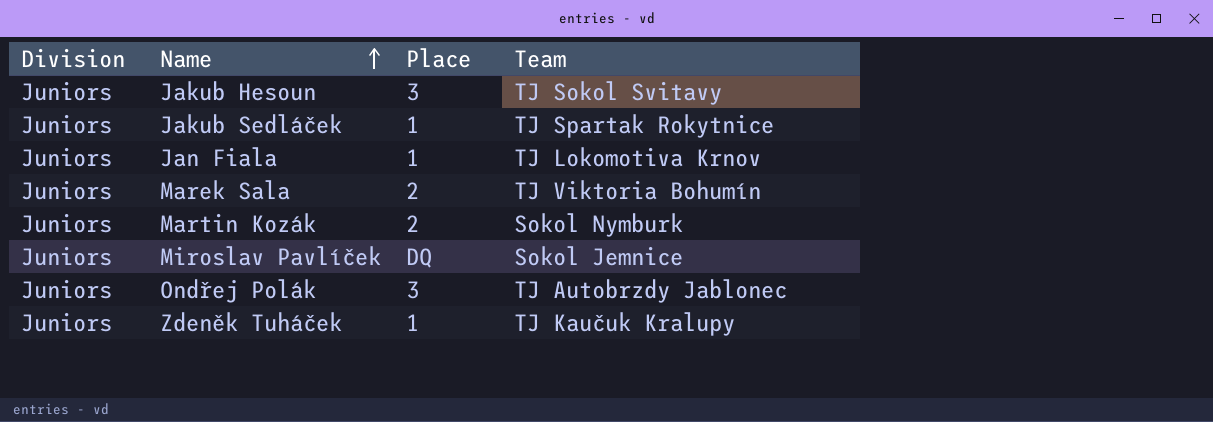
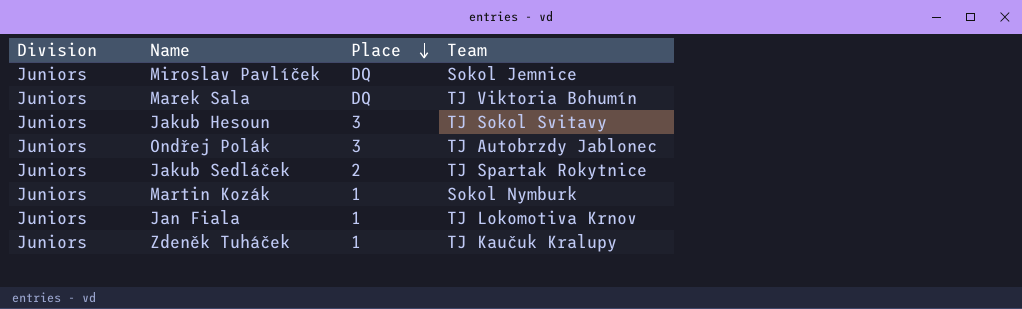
row order: Name ascending -> Place descending
Marek Sala | Place: 2 -> DQ
Jakub Sedláček | Place: 1 -> 2
Martin Kozák | Place: 2 -> 1

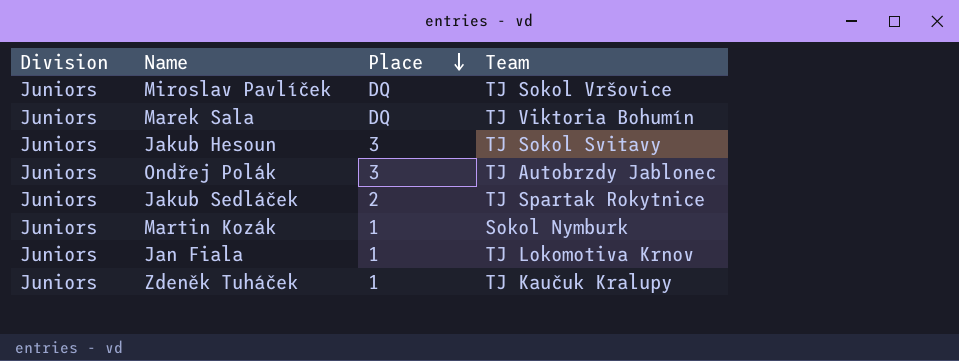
Miroslav Pavlíček | Team: Sokol Jemnice -> TJ Sokol Vršovice

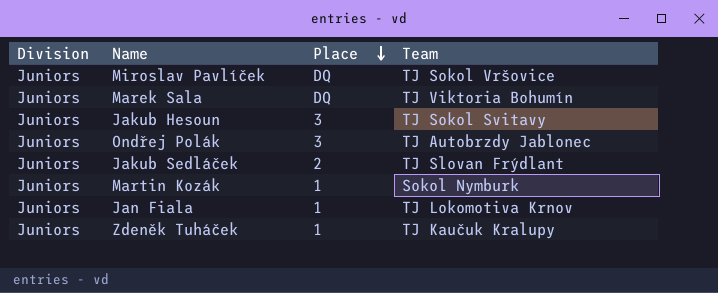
Jakub Sedláček | Team: TJ Spartak Rokytnice -> TJ Slovan Frýdlant

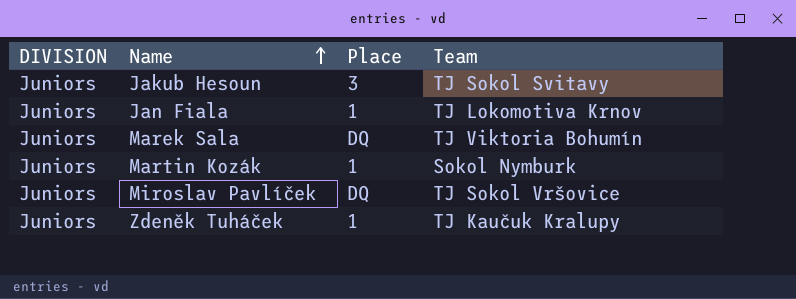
row order: Place descending -> Name ascending
column name: Division -> DIVISION
row Ondřej Polák: Juniors | 3 | TJ Autobrzdy Jablonec -> none
row Jakub Sedláček: Juniors | 2 | TJ Slovan Frýdlant -> none

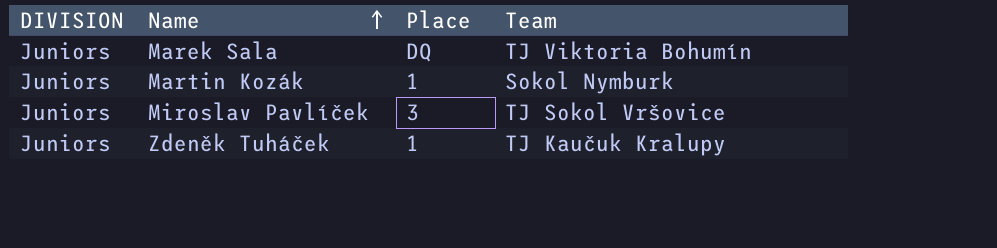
row Jakub Hesoun: Juniors | 3 | TJ Sokol Svitavy -> none
row Jan Fiala: Juniors | 1 | TJ Lokomotiva Krnov -> none
Miroslav Pavlíček | Place: DQ -> 3

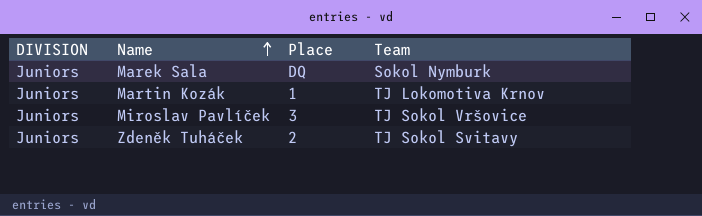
Marek Sala | Team: TJ Viktoria Bohumín -> Sokol Nymburk
Martin Kozák | Team: Sokol Nymburk -> TJ Lokomotiva Krnov
Zdeněk Tuháček | Place: 1 -> 2
Zdeněk Tuháček | Team: TJ Kaučuk Kralupy -> TJ Sokol Svitavy

